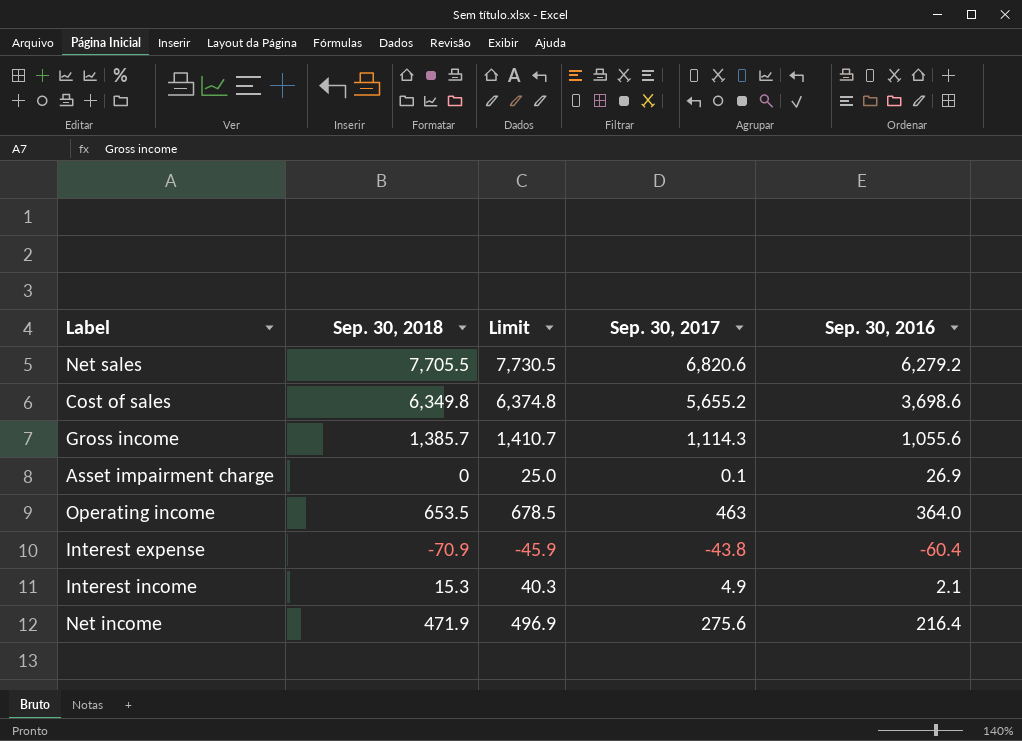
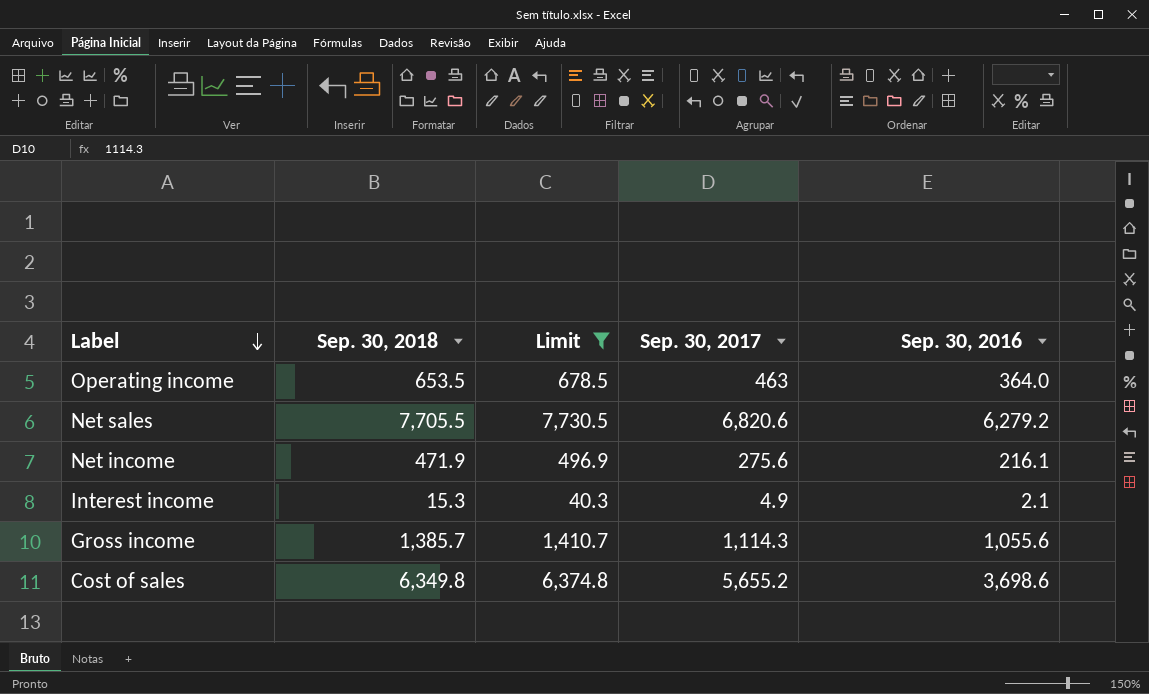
filter: none -> Limit >= 40.3
row order: none -> Label descending
Net income | Sep. 30, 2016: 216.4 -> 216.1

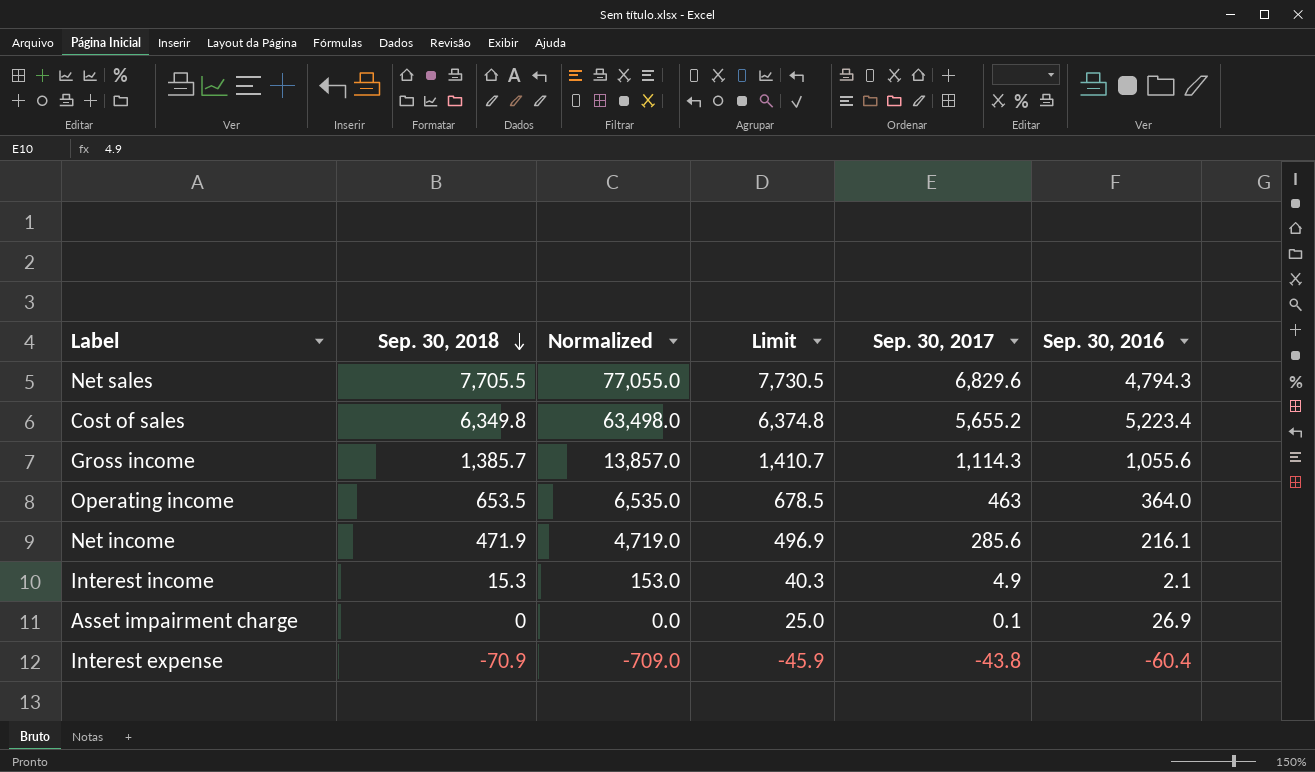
filter: Limit >= 40.3 -> none
row order: Label descending -> Sep. 30, 2018 descending
column Normalized | formula: none -> [Sep. 30, 2018] * 10
Net sales | Sep. 30, 2017: 6,820.6 -> 6,829.6
Net sales | Sep. 30, 2016: 6,279.2 -> 4,794.3
Cost of sales | Sep. 30, 2016: 3,698.6 -> 5,223.4
Net income | Sep. 30, 2017: 275.6 -> 285.6

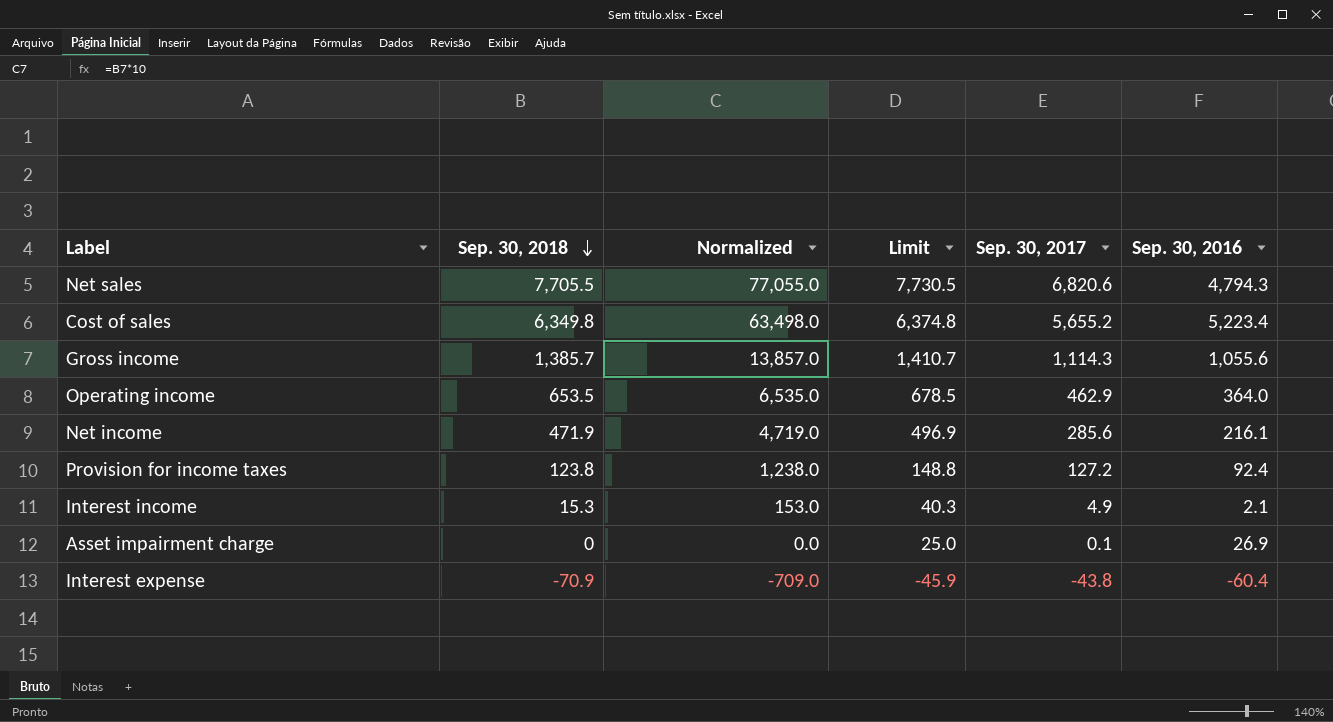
Net sales | Sep. 30, 2017: 6,829.6 -> 6,820.6
Operating income | Sep. 30, 2017: 463 -> 462.9
row Provision for income taxes: none -> 123.8 | 1,238.0 | 148.8 | 127.2 | 92.4

